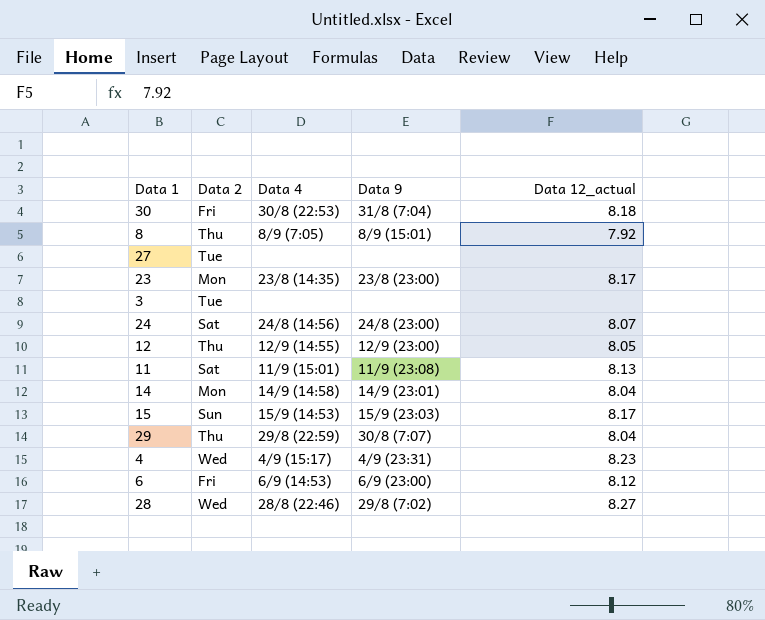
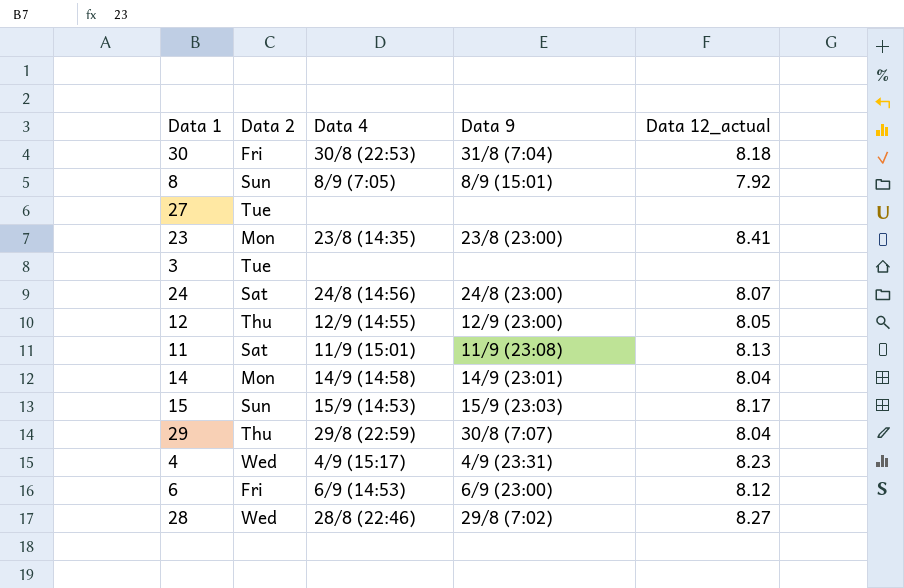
8 | Data 2: Thu -> Sun
23 | Data 12_actual: 8.17 -> 8.41

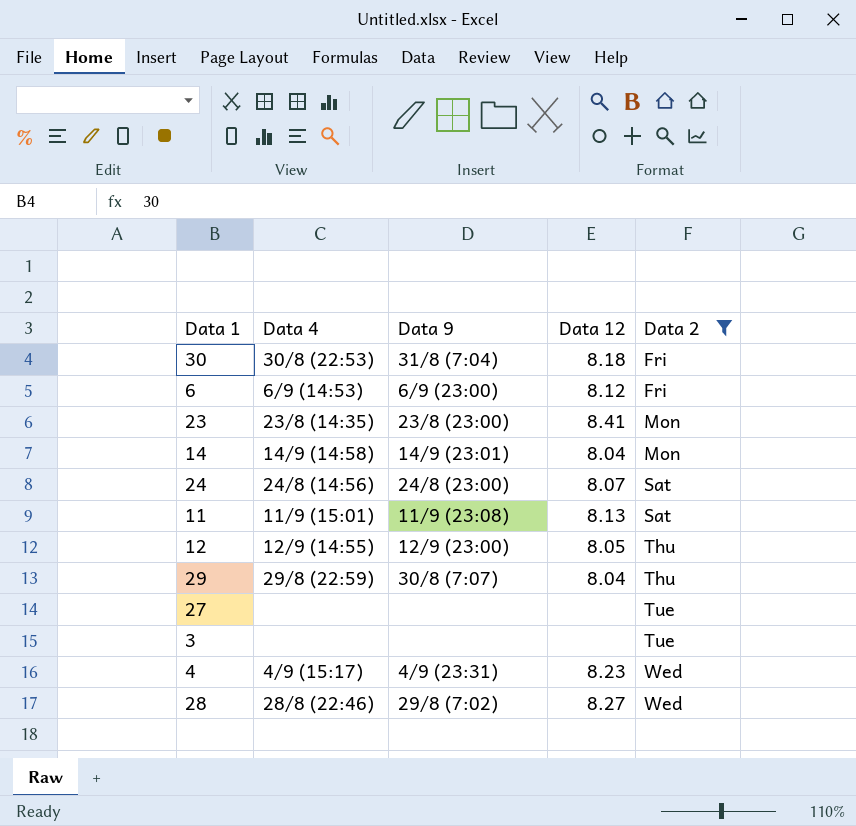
filter: none -> Data 2 != Sun
row order: none -> Data 2 ascending
column name: Data 12_actual -> Data 12
column Data 2 | position: 2 -> 5

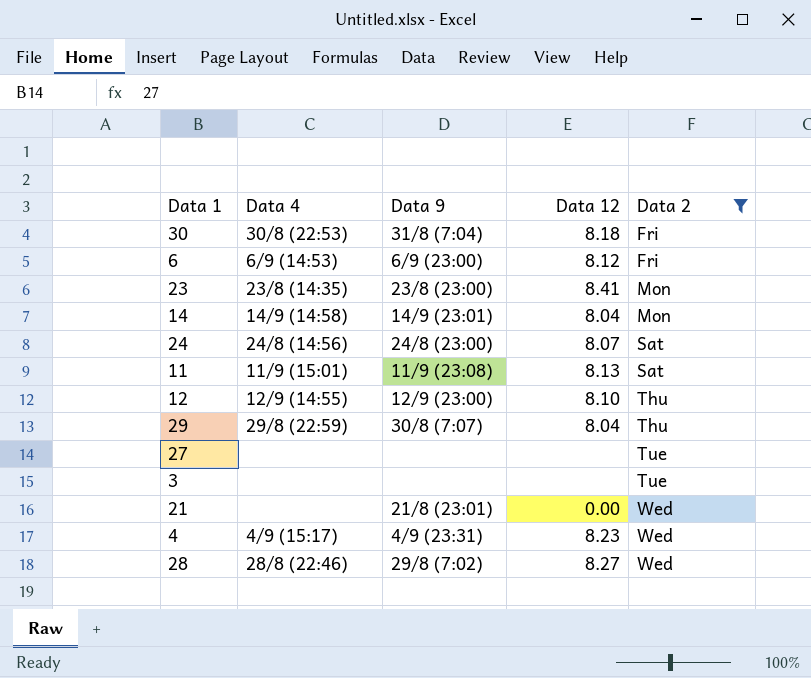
12 | Data 12: 8.05 -> 8.10
row 21: none -> none | 21/8 (23:01) | 0.00 | Wed

